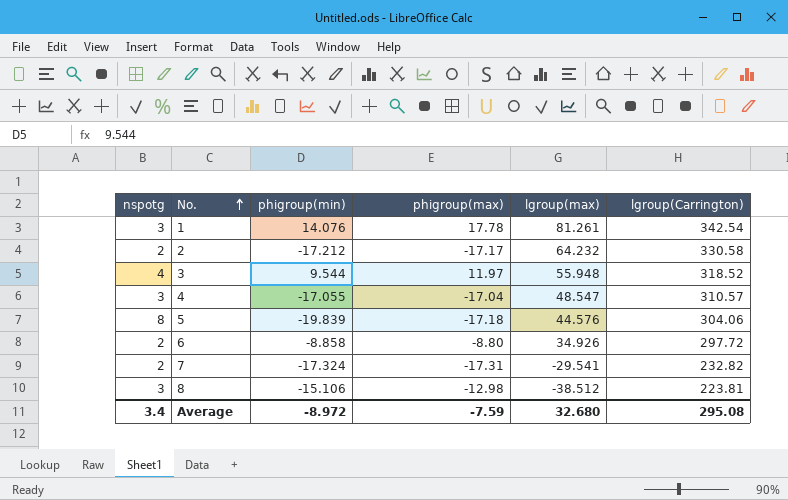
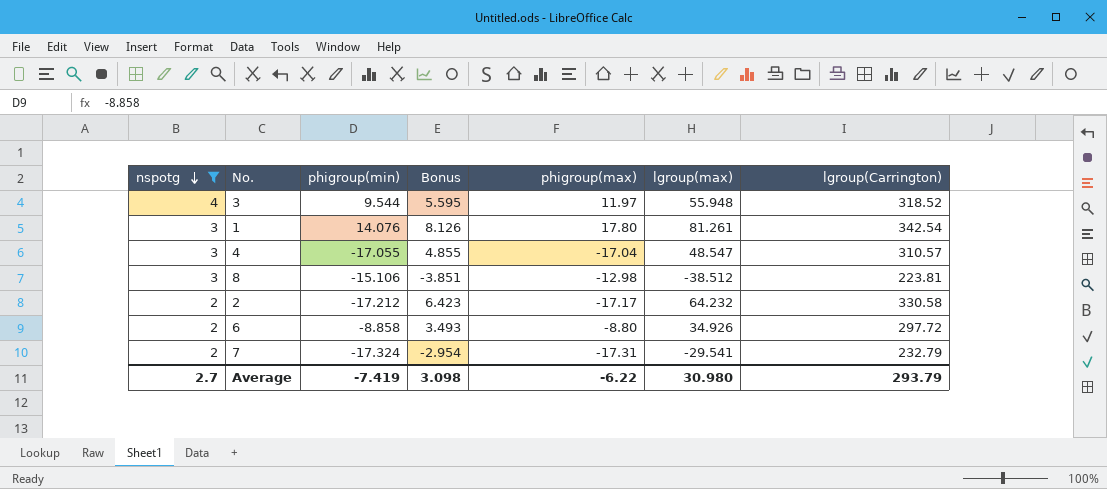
filter: none -> nspotg != 8
row order: No. ascending -> nspotg descending
column Bonus | formula: none -> [lgroup(max)] * 0.1
1 | phigroup(max): 17.78 -> 17.80
7 | lgroup(Carrington): 232.82 -> 232.79
Average | nspotg: 3.4 -> 2.7
Average | phigroup(min): -8.972 -> -7.419
Average | phigroup(max): -7.59 -> -6.22
Average | lgroup(max): 32.680 -> 30.980
Average | lgroup(Carrington): 295.08 -> 293.79

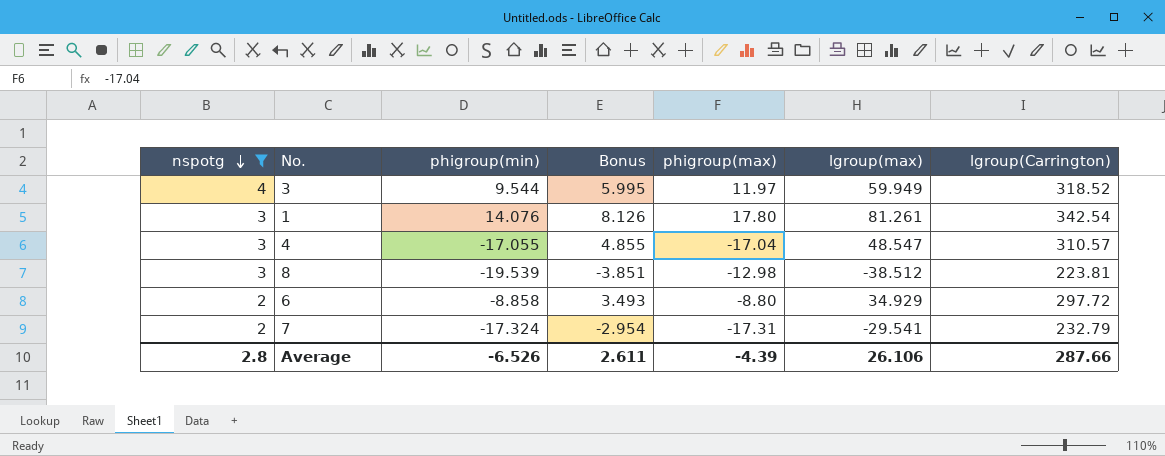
row 2: 2 | -17.212 | 6.423 | -17.17 | 64.232 | 330.58 -> none
3 | Bonus: 5.595 -> 5.995
3 | lgroup(max): 55.948 -> 59.949
8 | phigroup(min): -15.106 -> -19.539
6 | lgroup(max): 34.926 -> 34.929
Average | nspotg: 2.7 -> 2.8
Average | phigroup(min): -7.419 -> -6.526
Average | Bonus: 3.098 -> 2.611
Average | phigroup(max): -6.22 -> -4.39
Average | lgroup(max): 30.980 -> 26.106
Average | lgroup(Carrington): 293.79 -> 287.66

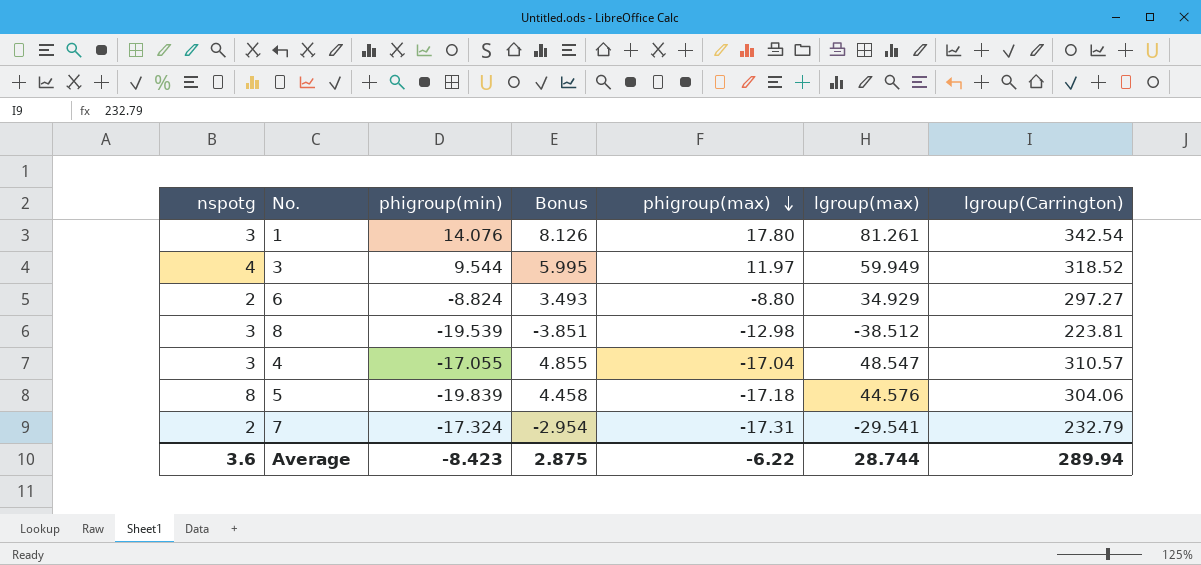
filter: nspotg != 8 -> none
row order: nspotg descending -> phigroup(max) descending
6 | phigroup(min): -8.858 -> -8.824
6 | lgroup(Carrington): 297.72 -> 297.27
Average | nspotg: 2.8 -> 3.6
Average | phigroup(min): -6.526 -> -8.423
Average | Bonus: 2.611 -> 2.875
Average | phigroup(max): -4.39 -> -6.22
Average | lgroup(max): 26.106 -> 28.744
Average | lgroup(Carrington): 287.66 -> 289.94

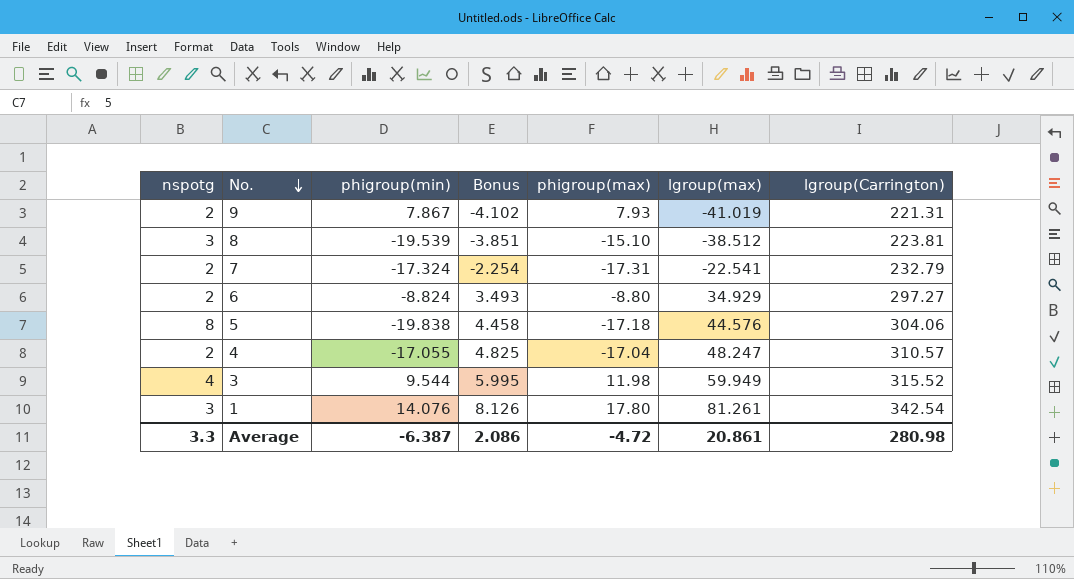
row order: phigroup(max) descending -> No. descending
row 9: none -> 2 | 7.867 | -4.102 | 7.93 | -41.019 | 221.31
8 | phigroup(max): -12.98 -> -15.10
7 | Bonus: -2.954 -> -2.254
7 | lgroup(max): -29.541 -> -22.541
5 | phigroup(min): -19.839 -> -19.838
4 | nspotg: 3 -> 2
4 | Bonus: 4.855 -> 4.825
4 | lgroup(max): 48.547 -> 48.247
3 | phigroup(max): 11.97 -> 11.98
3 | lgroup(Carrington): 318.52 -> 315.52
Average | nspotg: 3.6 -> 3.3
Average | phigroup(min): -8.423 -> -6.387
Average | Bonus: 2.875 -> 2.086
Average | phigroup(max): -6.22 -> -4.72
Average | lgroup(max): 28.744 -> 20.861
Average | lgroup(Carrington): 289.94 -> 280.98

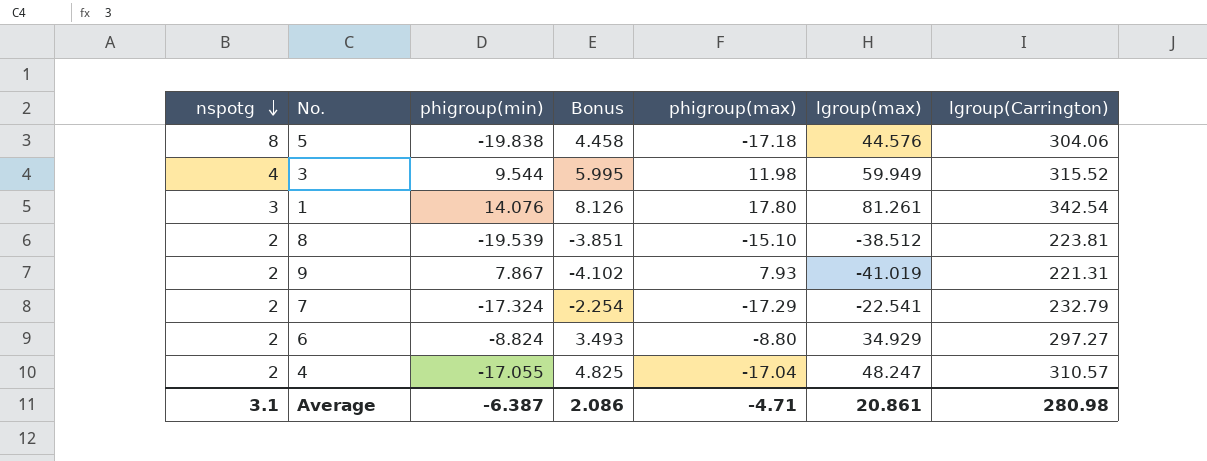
row order: No. descending -> nspotg descending
8 | nspotg: 3 -> 2
7 | phigroup(max): -17.31 -> -17.29
Average | nspotg: 3.3 -> 3.1
Average | phigroup(max): -4.72 -> -4.71

